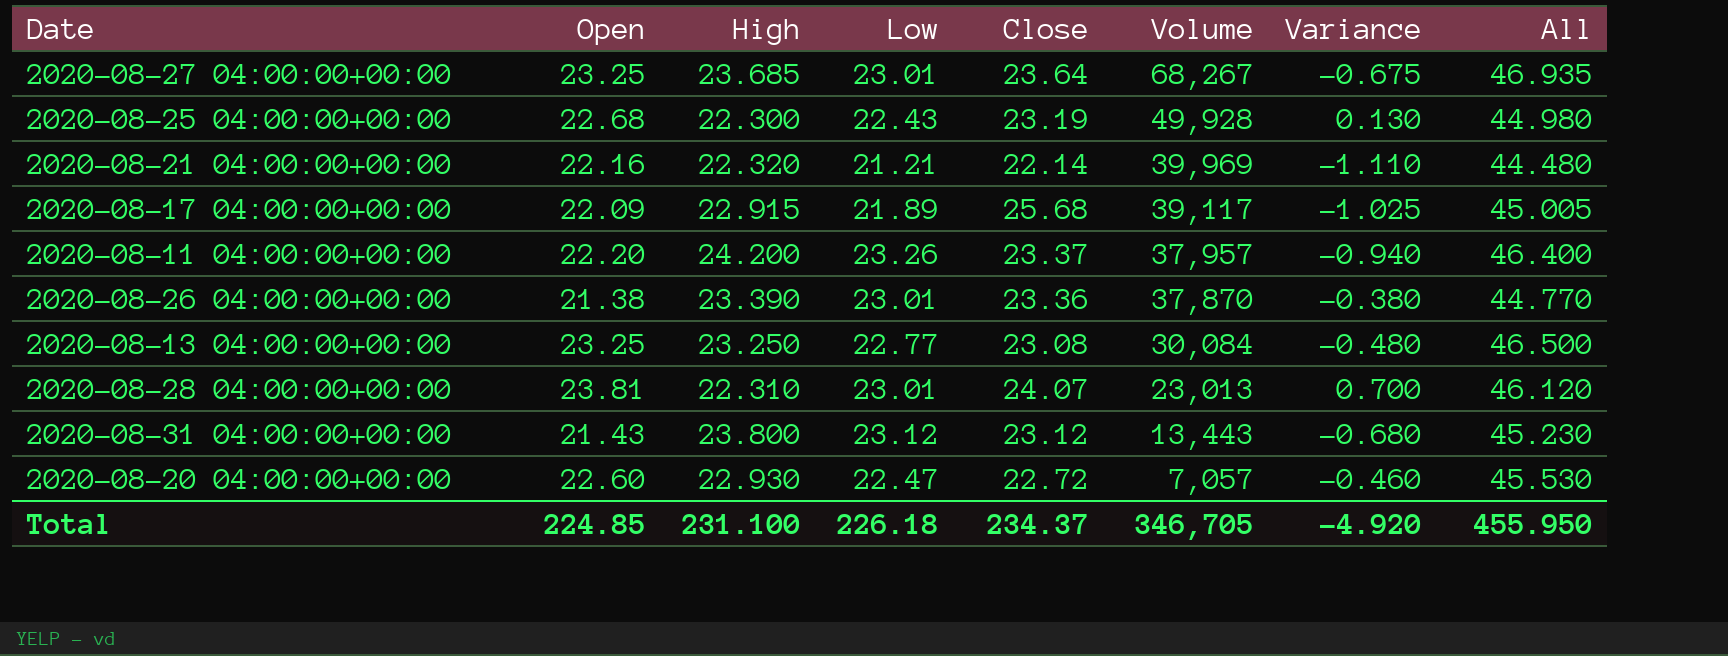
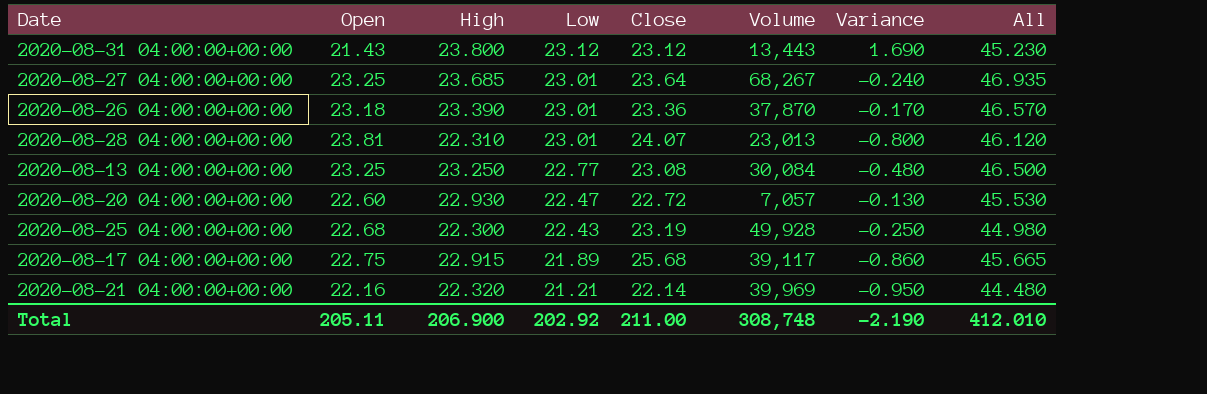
row order: Volume descending -> Low descending
column Variance | formula: [Low] - [High] -> [Low] - [Open]
row 2020-08-11 04:00:00+00:00: 22.20 | 24.200 | 23.26 | 23.37 | 37,957 | -0.940 | 46.400 -> none
2020-08-26 04:00:00+00:00 | Open: 21.38 -> 23.18
2020-08-26 04:00:00+00:00 | All: 44.770 -> 46.570
2020-08-17 04:00:00+00:00 | Open: 22.09 -> 22.75
2020-08-17 04:00:00+00:00 | All: 45.005 -> 45.665
Total | Open: 224.85 -> 205.11
Total | High: 231.100 -> 206.900
Total | Low: 226.18 -> 202.92
Total | Close: 234.37 -> 211.00
Total | Volume: 346,705 -> 308,748
Total | Variance: -4.920 -> -2.190
Total | All: 455.950 -> 412.010

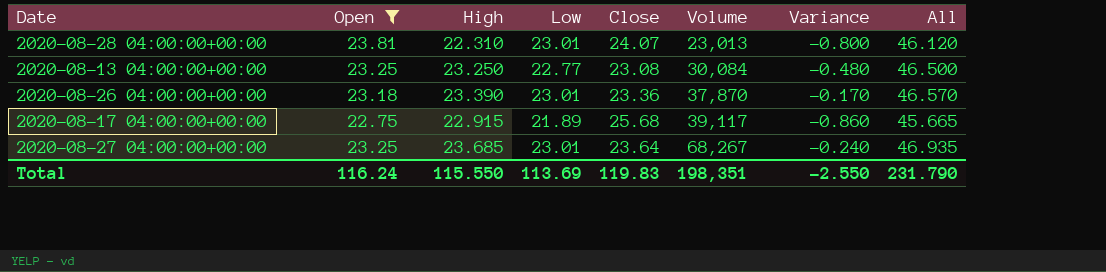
filter: none -> Open >= 22.75
row order: Low descending -> Volume ascending
Total | Open: 205.11 -> 116.24
Total | High: 206.900 -> 115.550
Total | Low: 202.92 -> 113.69
Total | Close: 211.00 -> 119.83
Total | Volume: 308,748 -> 198,351
Total | Variance: -2.190 -> -2.550
Total | All: 412.010 -> 231.790

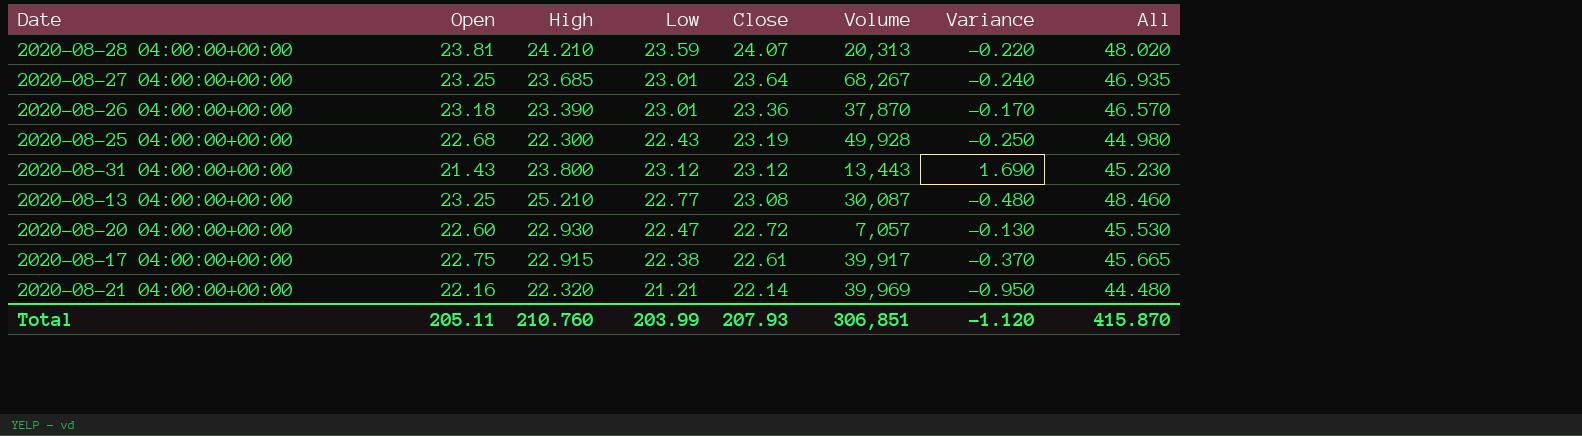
filter: Open >= 22.75 -> none
row order: Volume ascending -> Close descending
2020-08-28 04:00:00+00:00 | High: 22.310 -> 24.210
2020-08-28 04:00:00+00:00 | Low: 23.01 -> 23.59
2020-08-28 04:00:00+00:00 | Volume: 23,013 -> 20,313
2020-08-28 04:00:00+00:00 | Variance: -0.800 -> -0.220
2020-08-28 04:00:00+00:00 | All: 46.120 -> 48.020
2020-08-13 04:00:00+00:00 | High: 23.250 -> 25.210
2020-08-13 04:00:00+00:00 | Volume: 30,084 -> 30,087
2020-08-13 04:00:00+00:00 | All: 46.500 -> 48.460
2020-08-17 04:00:00+00:00 | Low: 21.89 -> 22.38
2020-08-17 04:00:00+00:00 | Close: 25.68 -> 22.61
2020-08-17 04:00:00+00:00 | Volume: 39,117 -> 39,917
2020-08-17 04:00:00+00:00 | Variance: -0.860 -> -0.370
Total | Open: 116.24 -> 205.11
Total | High: 115.550 -> 210.760
Total | Low: 113.69 -> 203.99
Total | Close: 119.83 -> 207.93
Total | Volume: 198,351 -> 306,851
Total | Variance: -2.550 -> -1.120
Total | All: 231.790 -> 415.870

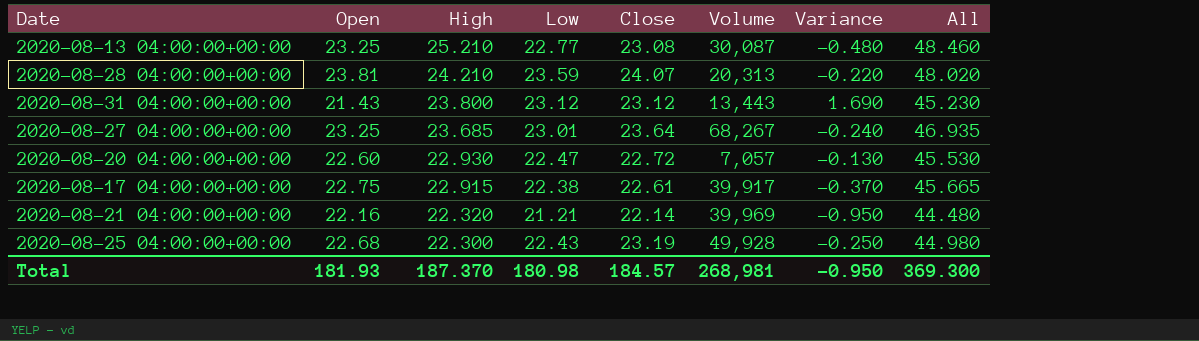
row order: Close descending -> High descending
row 2020-08-26 04:00:00+00:00: 23.18 | 23.390 | 23.01 | 23.36 | 37,870 | -0.170 | 46.570 -> none
Total | Open: 205.11 -> 181.93
Total | High: 210.760 -> 187.370
Total | Low: 203.99 -> 180.98
Total | Close: 207.93 -> 184.57
Total | Volume: 306,851 -> 268,981
Total | Variance: -1.120 -> -0.950
Total | All: 415.870 -> 369.300

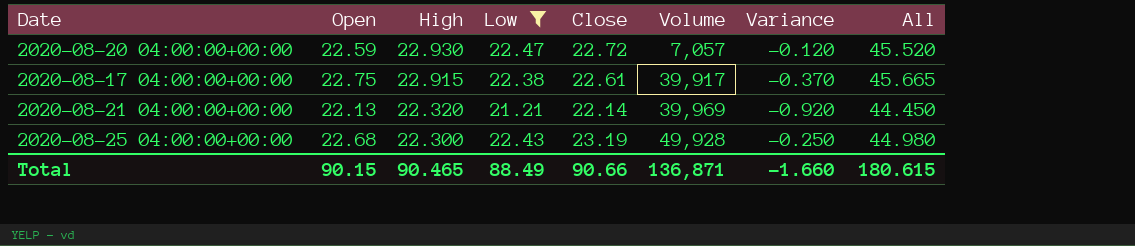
filter: none -> Low <= 22.47
2020-08-20 04:00:00+00:00 | Open: 22.60 -> 22.59
2020-08-20 04:00:00+00:00 | Variance: -0.130 -> -0.120
2020-08-20 04:00:00+00:00 | All: 45.530 -> 45.520
2020-08-21 04:00:00+00:00 | Open: 22.16 -> 22.13
2020-08-21 04:00:00+00:00 | Variance: -0.950 -> -0.920
2020-08-21 04:00:00+00:00 | All: 44.480 -> 44.450
Total | Open: 181.93 -> 90.15
Total | High: 187.370 -> 90.465
Total | Low: 180.98 -> 88.49
Total | Close: 184.57 -> 90.66
Total | Volume: 268,981 -> 136,871
Total | Variance: -0.950 -> -1.660
Total | All: 369.300 -> 180.615

